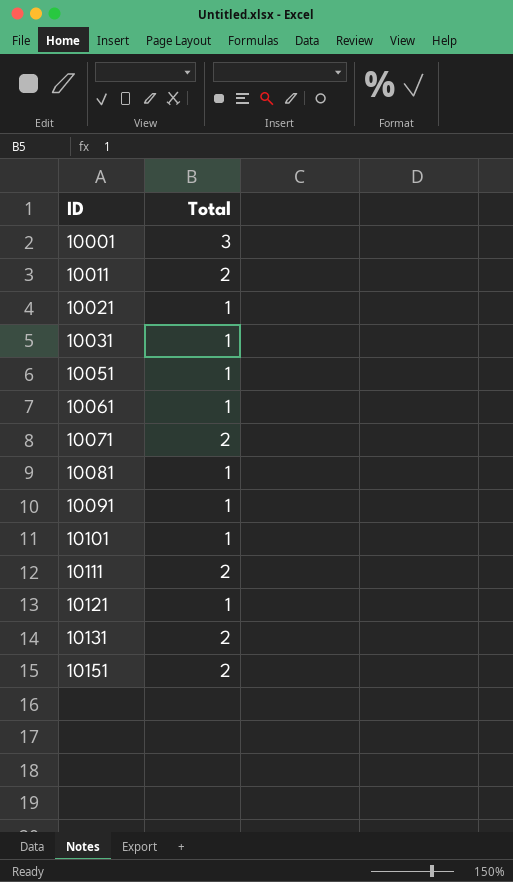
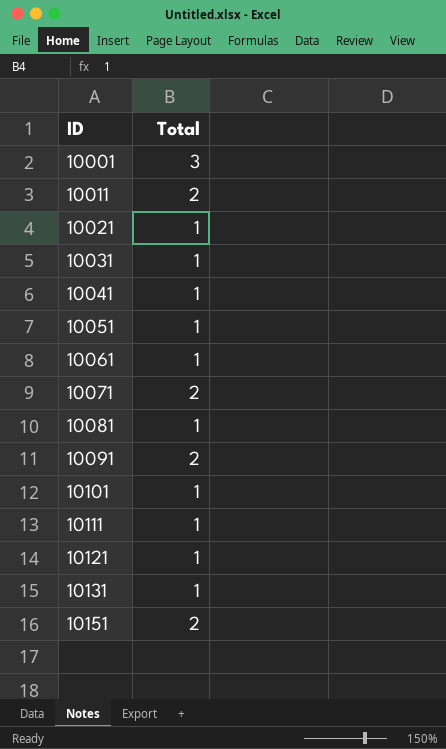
row 10041: none -> 1
10091 | Total: 1 -> 2
10111 | Total: 2 -> 1
10131 | Total: 2 -> 1

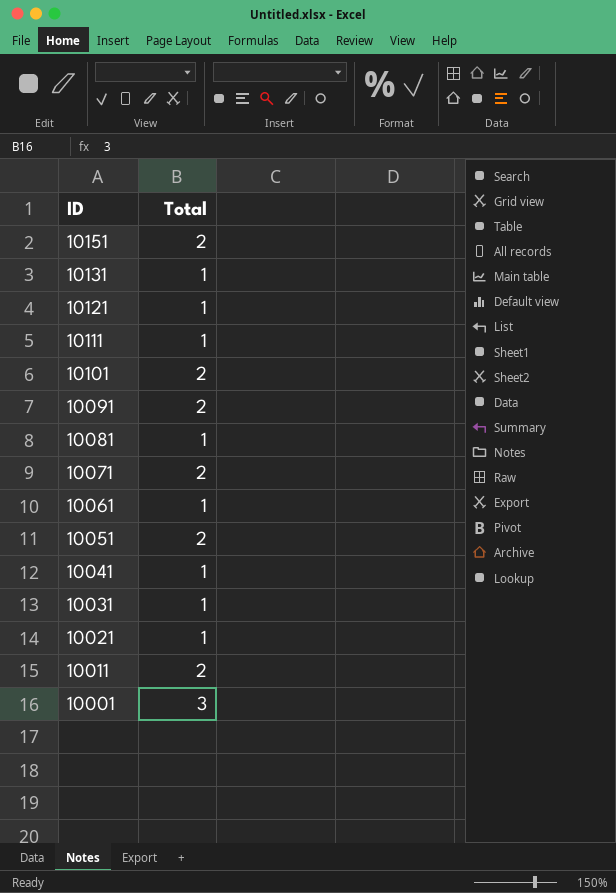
row order: ID ascending -> ID descending
10101 | Total: 1 -> 2
10051 | Total: 1 -> 2

